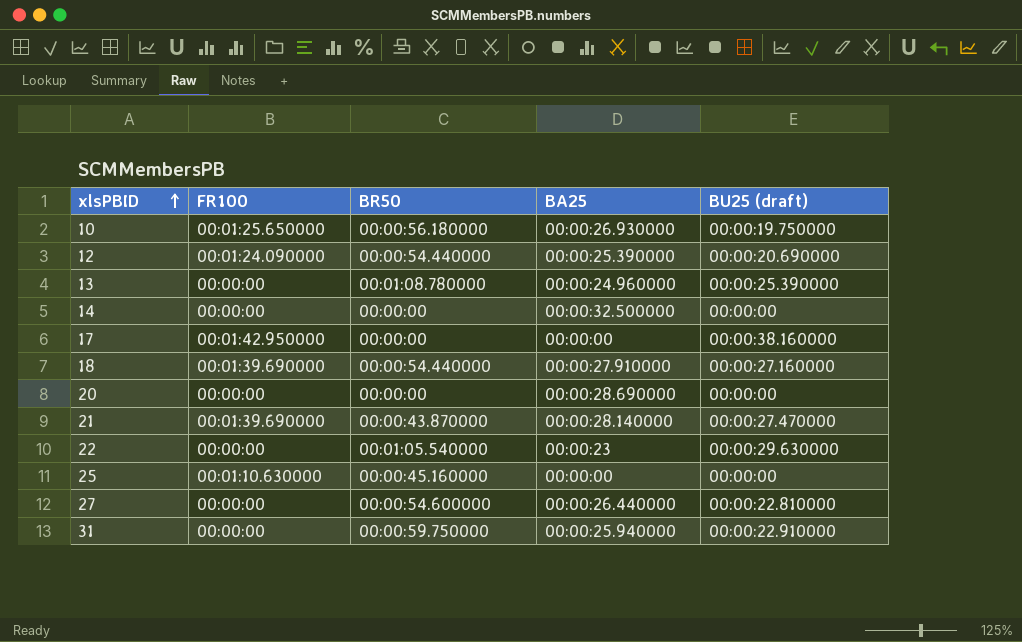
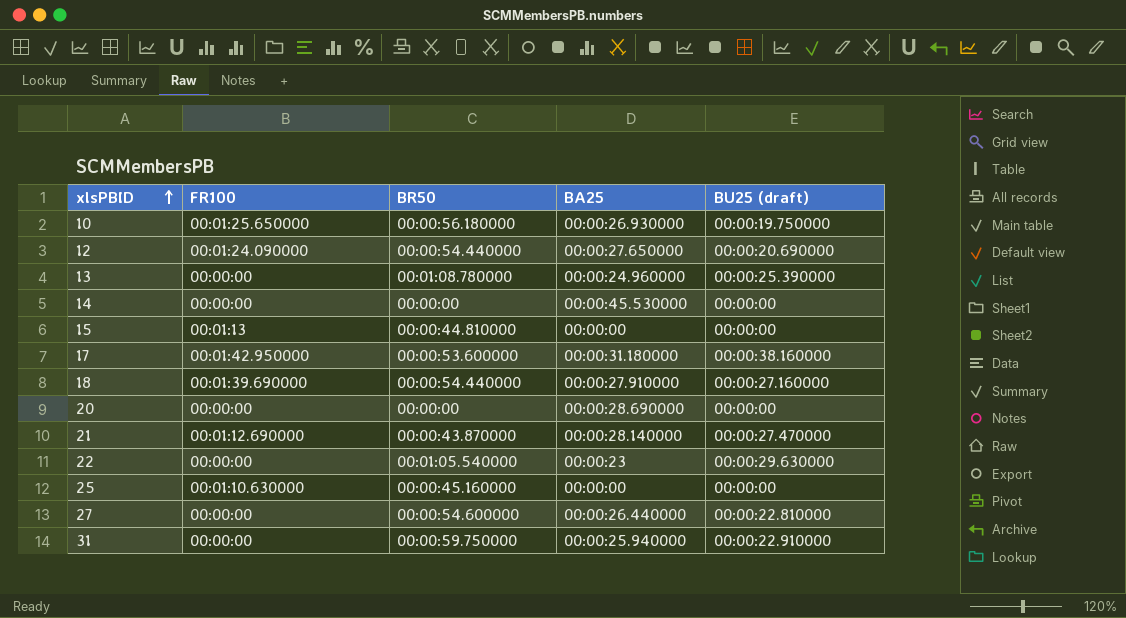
12 | BA25: 00:00:25.390000 -> 00:00:27.650000
14 | BA25: 00:00:32.500000 -> 00:00:45.530000
row 15: none -> 00:01:13 | 00:00:44.810000 | 00:00:00 | 00:00:00
17 | BR50: 00:00:00 -> 00:00:53.600000
17 | BA25: 00:00:00 -> 00:00:31.180000
21 | FR100: 00:01:39.690000 -> 00:01:12.690000

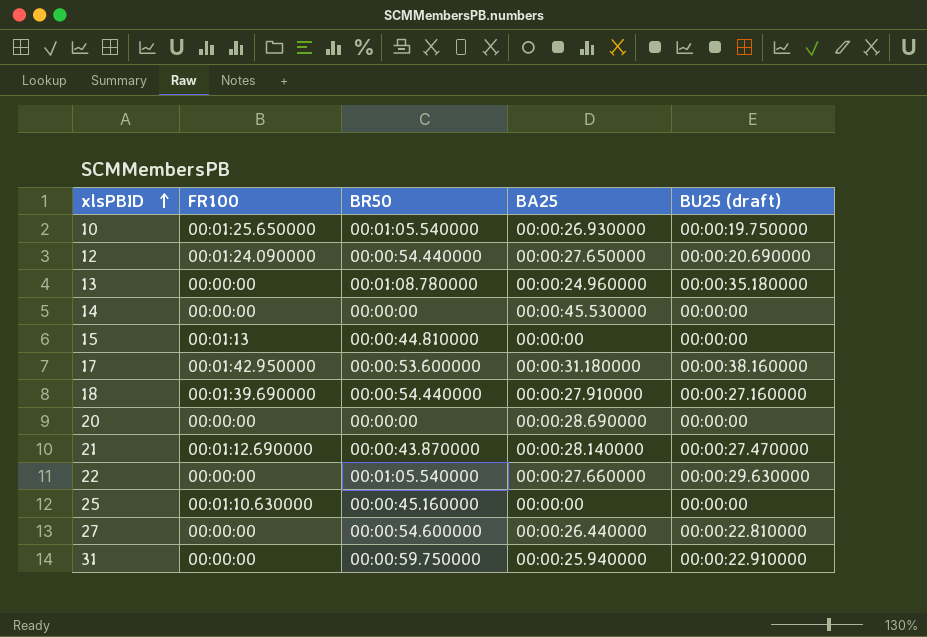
10 | BR50: 00:00:56.180000 -> 00:01:05.540000
13 | BU25 (draft): 00:00:25.390000 -> 00:00:35.180000
22 | BA25: 00:00:23 -> 00:00:27.660000

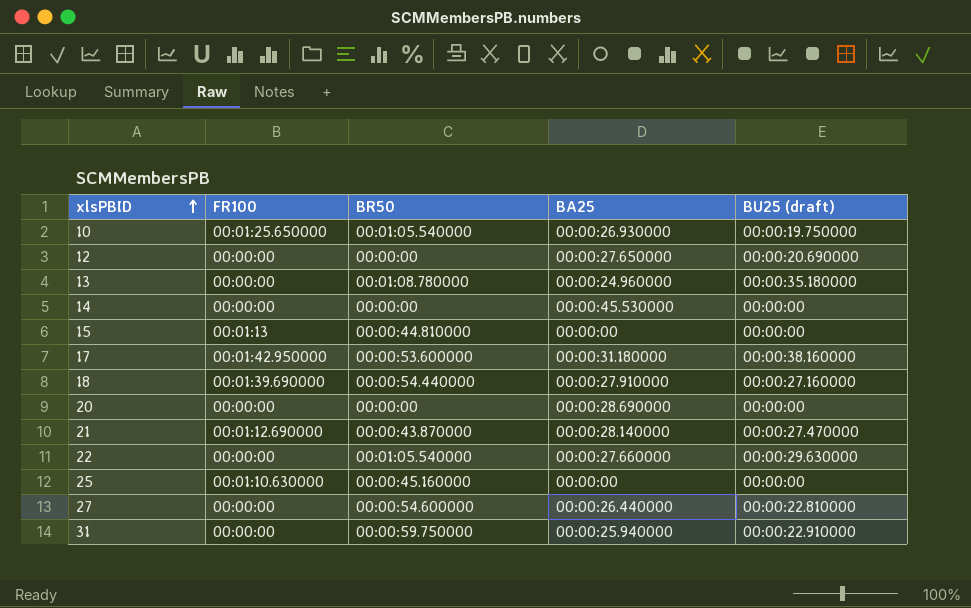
12 | FR100: 00:01:24.090000 -> 00:00:00
12 | BR50: 00:00:54.440000 -> 00:00:00

